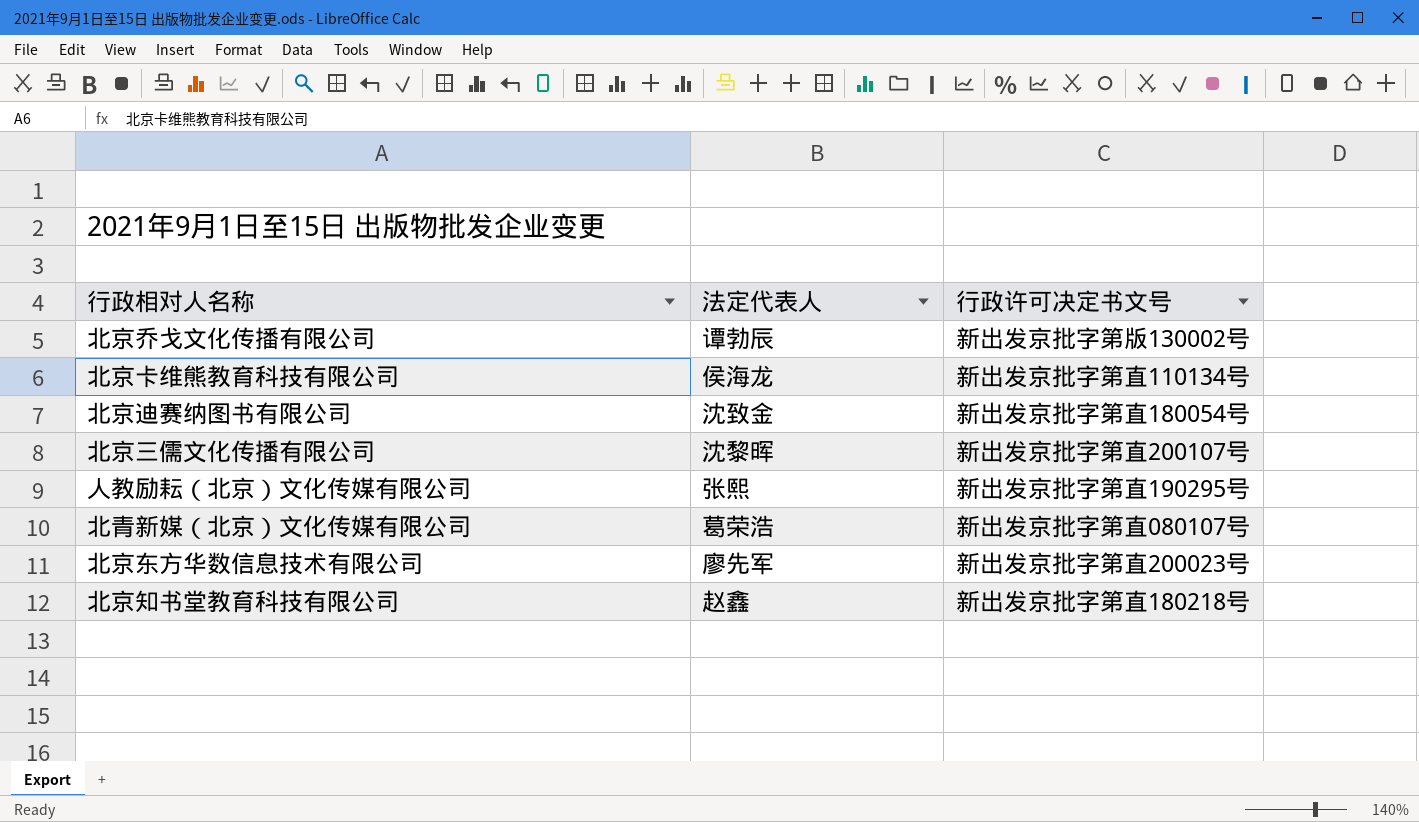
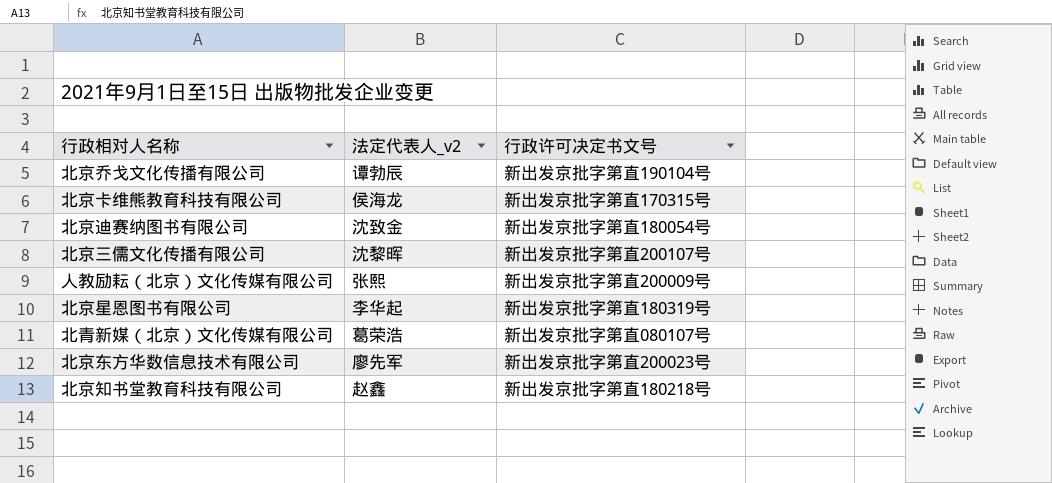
column name: 法定代表人 -> 法定代表人_v2
北京乔戈文化传播有限公司 | 行政许可决定书文号: 新出发京批字第版130002号 -> 新出发京批字第直190104号
北京卡维熊教育科技有限公司 | 行政许可决定书文号: 新出发京批字第直110134号 -> 新出发京批字第直170315号
人教励耘（北京）文化传媒有限公司 | 行政许可决定书文号: 新出发京批字第直190295号 -> 新出发京批字第直200009号
row 北京星恩图书有限公司: none -> 李华起 | 新出发京批字第直180319号

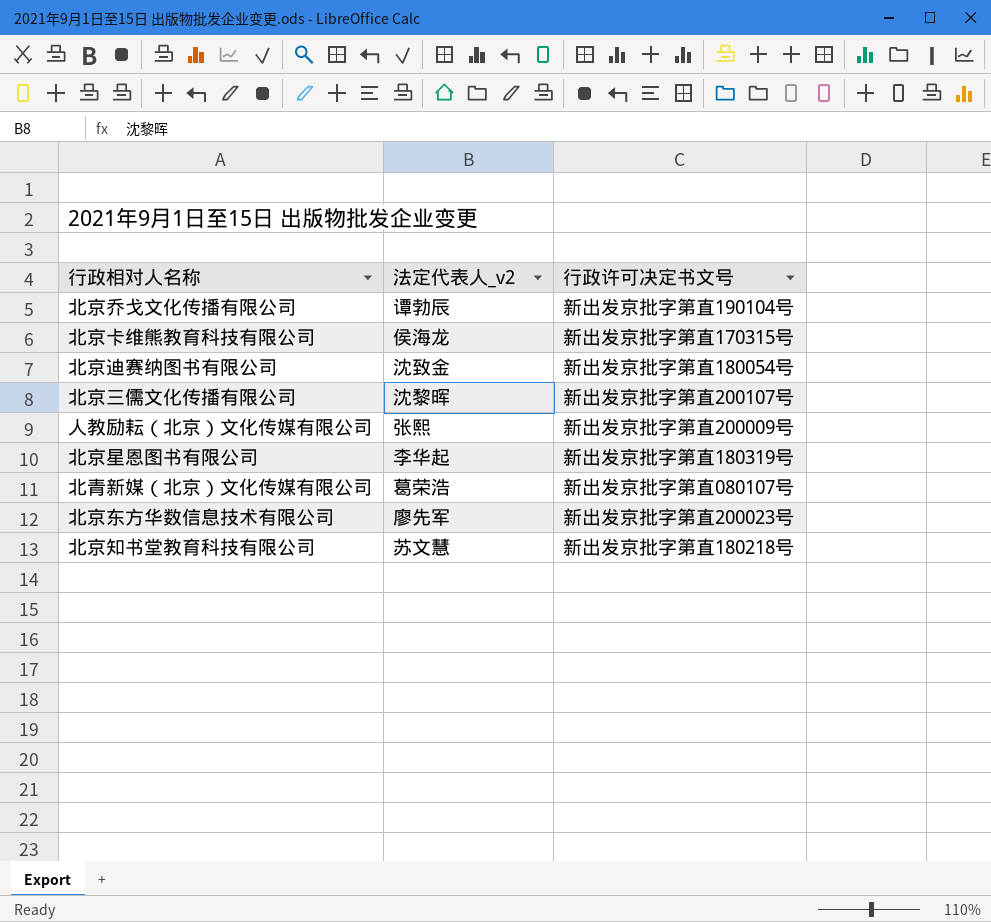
北京知书堂教育科技有限公司 | 法定代表人_v2: 赵鑫 -> 苏文慧

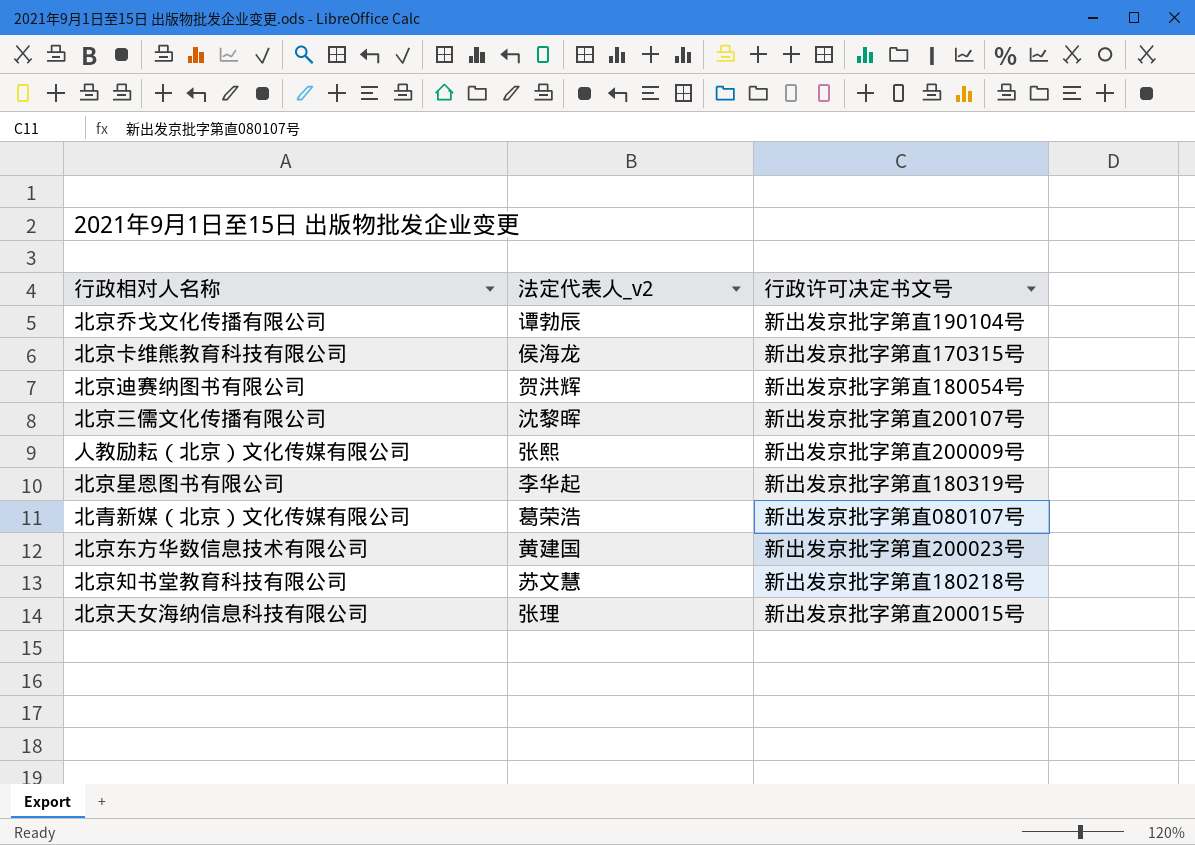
北京迪赛纳图书有限公司 | 法定代表人_v2: 沈致金 -> 贺洪辉
北京东方华数信息技术有限公司 | 法定代表人_v2: 廖先军 -> 黄建国
row 北京天女海纳信息科技有限公司: none -> 张理 | 新出发京批字第直200015号

